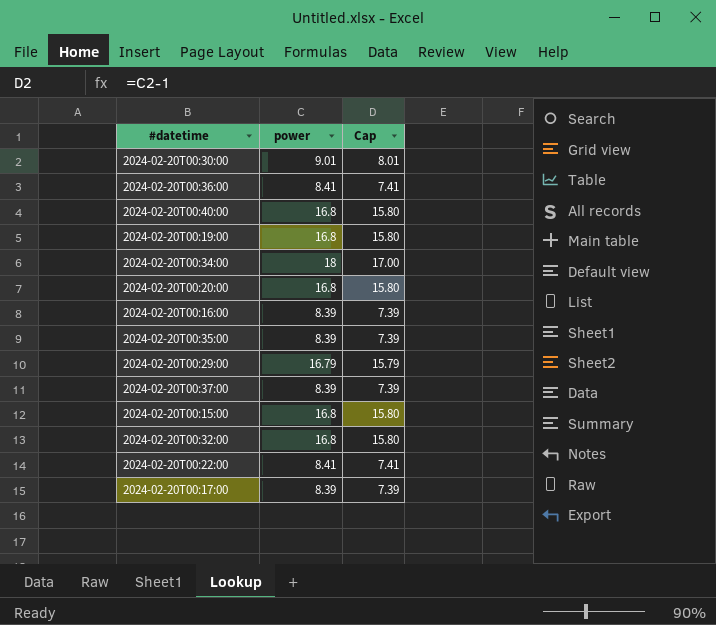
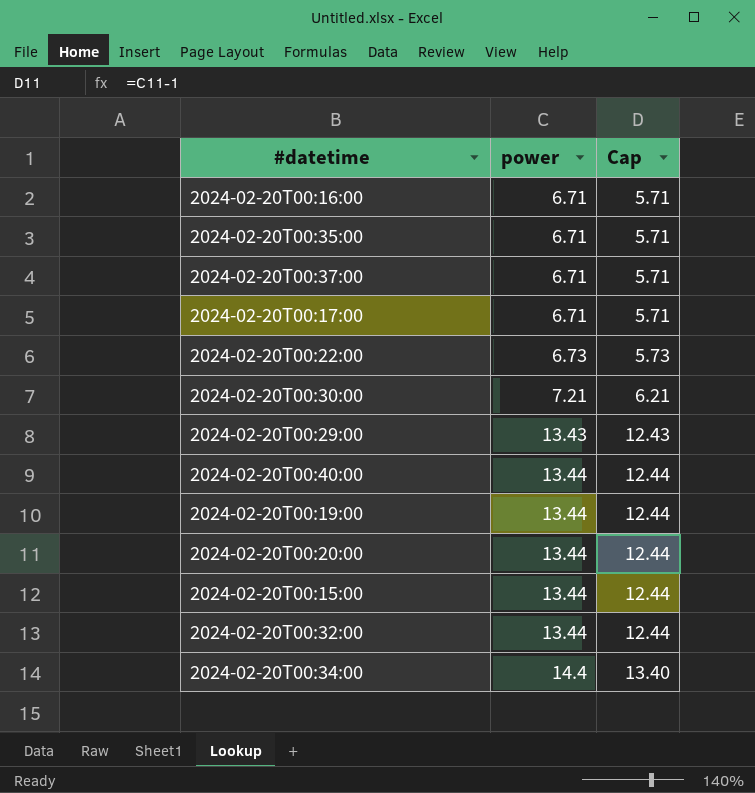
row order: none -> power ascending
row 2024-02-20T00:36:00: 8.41 | 7.41 -> none
2024-02-20T00:16:00 | power: 8.39 -> 6.71
2024-02-20T00:16:00 | Cap: 7.39 -> 5.71
2024-02-20T00:35:00 | power: 8.39 -> 6.71
2024-02-20T00:35:00 | Cap: 7.39 -> 5.71
2024-02-20T00:37:00 | power: 8.39 -> 6.71
2024-02-20T00:37:00 | Cap: 7.39 -> 5.71
2024-02-20T00:17:00 | power: 8.39 -> 6.71
2024-02-20T00:17:00 | Cap: 7.39 -> 5.71
2024-02-20T00:22:00 | power: 8.41 -> 6.73
2024-02-20T00:22:00 | Cap: 7.41 -> 5.73
2024-02-20T00:30:00 | power: 9.01 -> 7.21
2024-02-20T00:30:00 | Cap: 8.01 -> 6.21
2024-02-20T00:29:00 | power: 16.79 -> 13.43
2024-02-20T00:29:00 | Cap: 15.79 -> 12.43
2024-02-20T00:40:00 | power: 16.8 -> 13.44
2024-02-20T00:40:00 | Cap: 15.80 -> 12.44
2024-02-20T00:19:00 | power: 16.8 -> 13.44
2024-02-20T00:19:00 | Cap: 15.80 -> 12.44
2024-02-20T00:20:00 | power: 16.8 -> 13.44
2024-02-20T00:20:00 | Cap: 15.80 -> 12.44
2024-02-20T00:15:00 | power: 16.8 -> 13.44
2024-02-20T00:15:00 | Cap: 15.80 -> 12.44
2024-02-20T00:32:00 | power: 16.8 -> 13.44
2024-02-20T00:32:00 | Cap: 15.80 -> 12.44
2024-02-20T00:34:00 | power: 18 -> 14.4
2024-02-20T00:34:00 | Cap: 17.00 -> 13.40

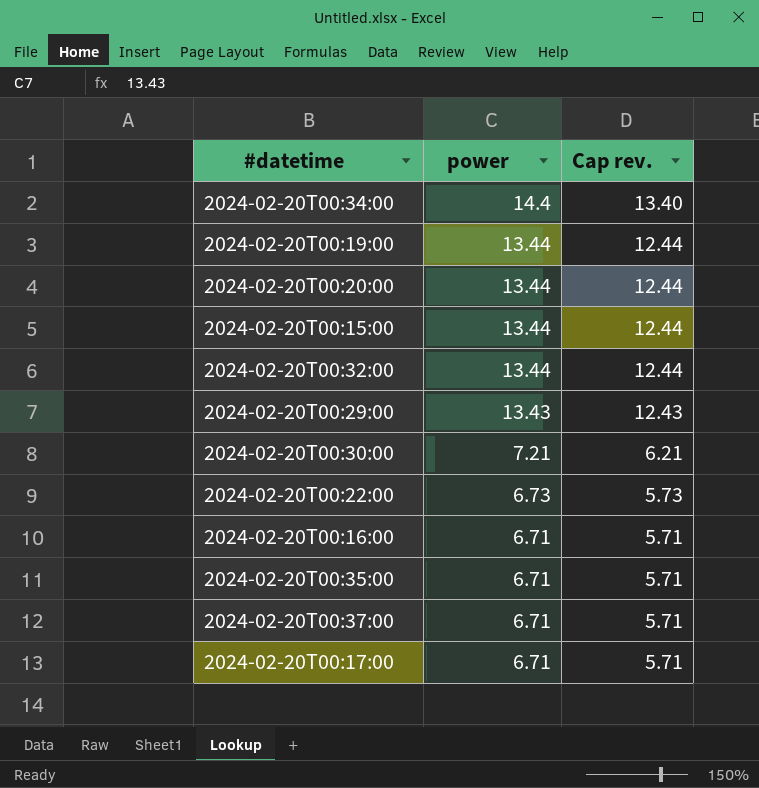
row order: power ascending -> power descending
column name: Cap -> Cap rev.
row 2024-02-20T00:40:00: 13.44 | 12.44 -> none

